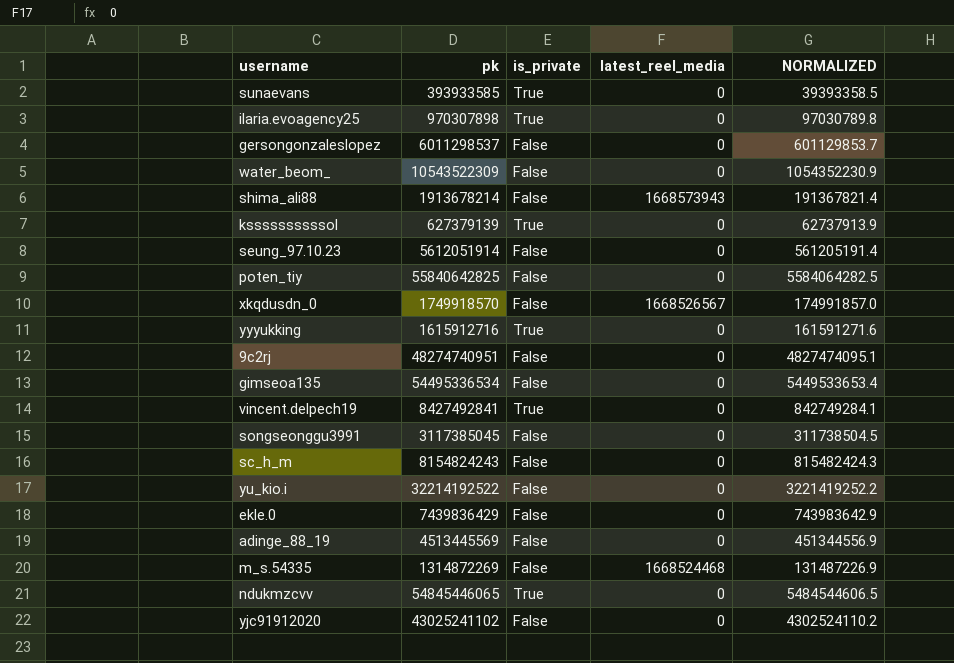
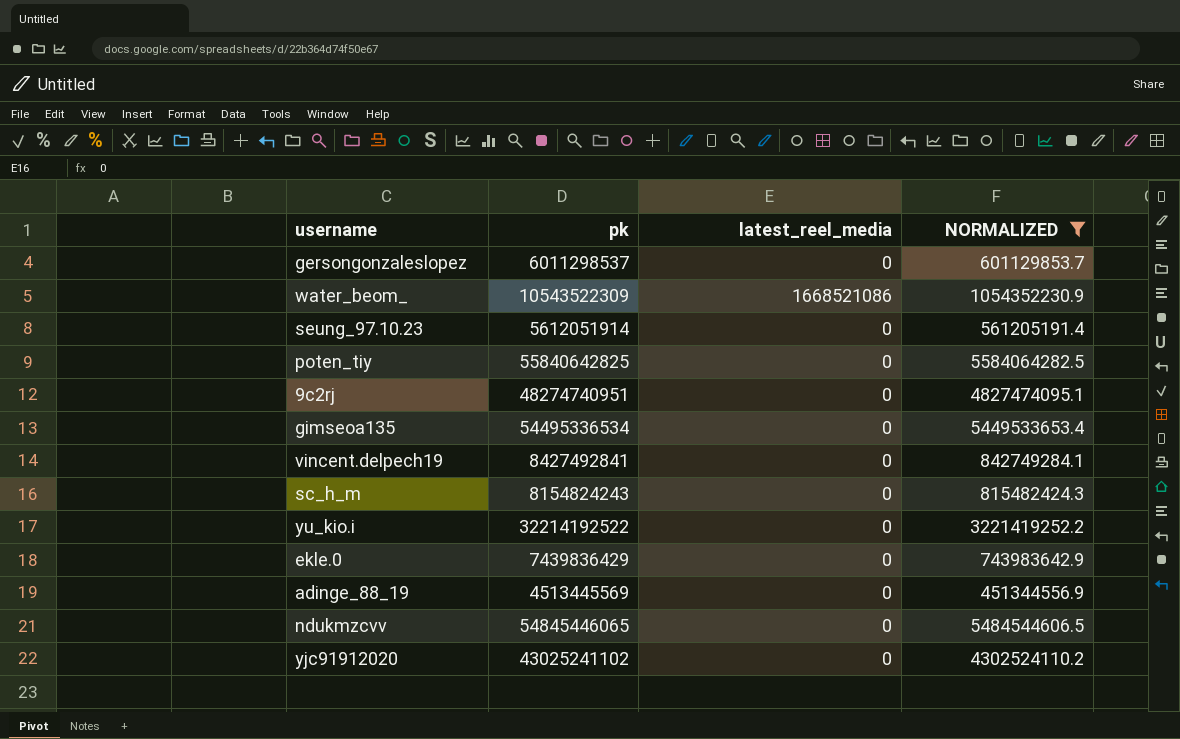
filter: none -> NORMALIZED >= 451344556.9
column is_private | position: 3 -> none
water_beom_ | latest_reel_media: 0 -> 1668521086

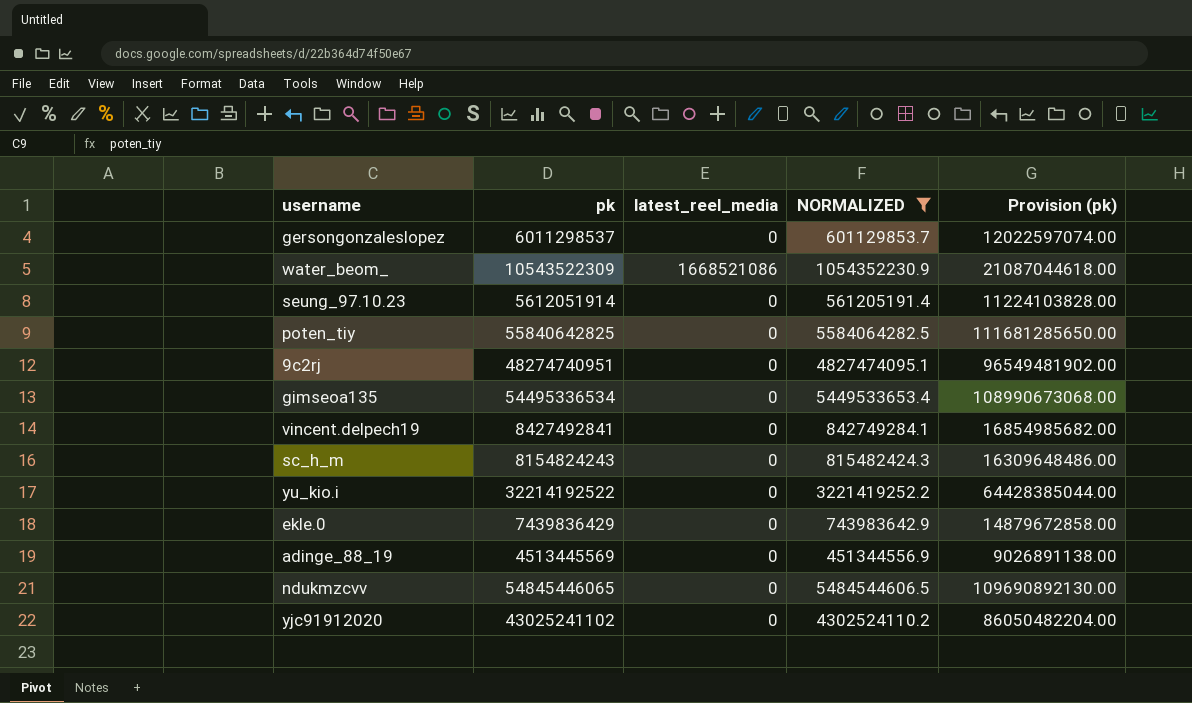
column Provision (pk) | formula: none -> [pk] * 2

